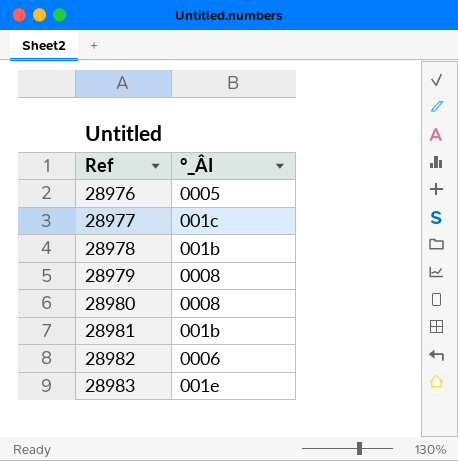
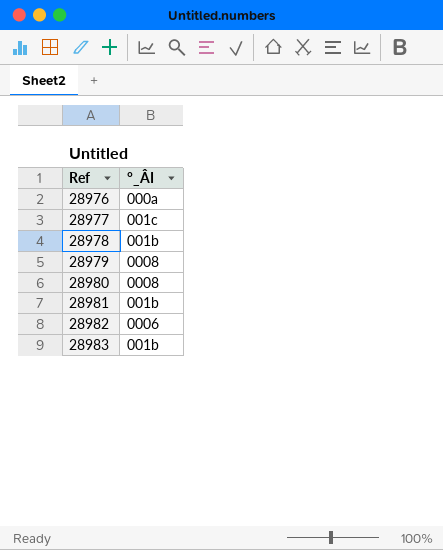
28976 | °_ÂI: 0005 -> 000a
28983 | °_ÂI: 001e -> 001b

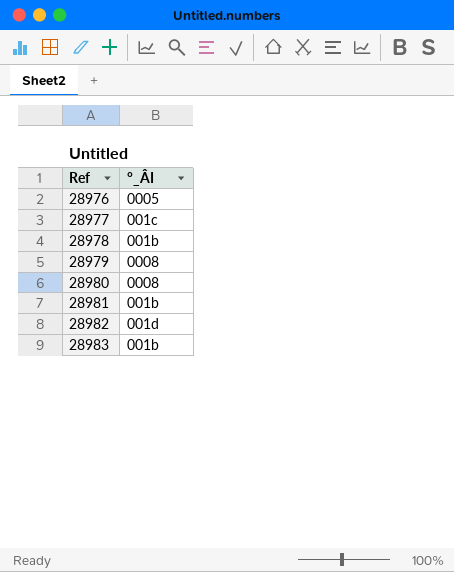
28976 | °_ÂI: 000a -> 0005
28982 | °_ÂI: 0006 -> 001d

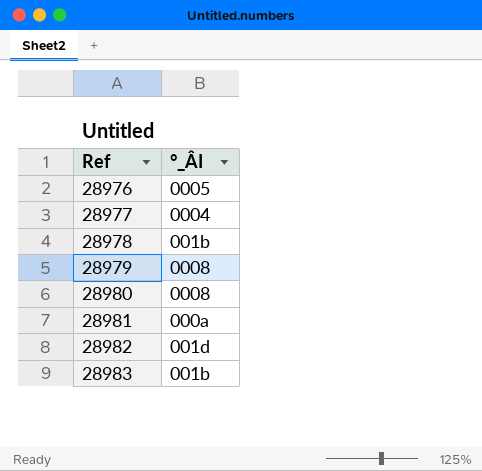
28977 | °_ÂI: 001c -> 0004
28981 | °_ÂI: 001b -> 000a

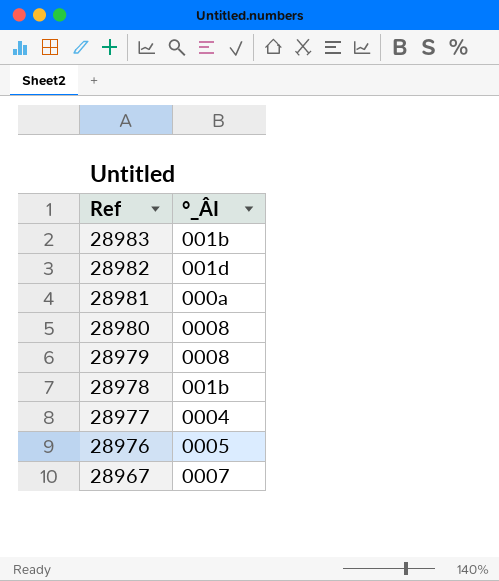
row order: Ref ascending -> Ref descending
row 28967: none -> 0007

